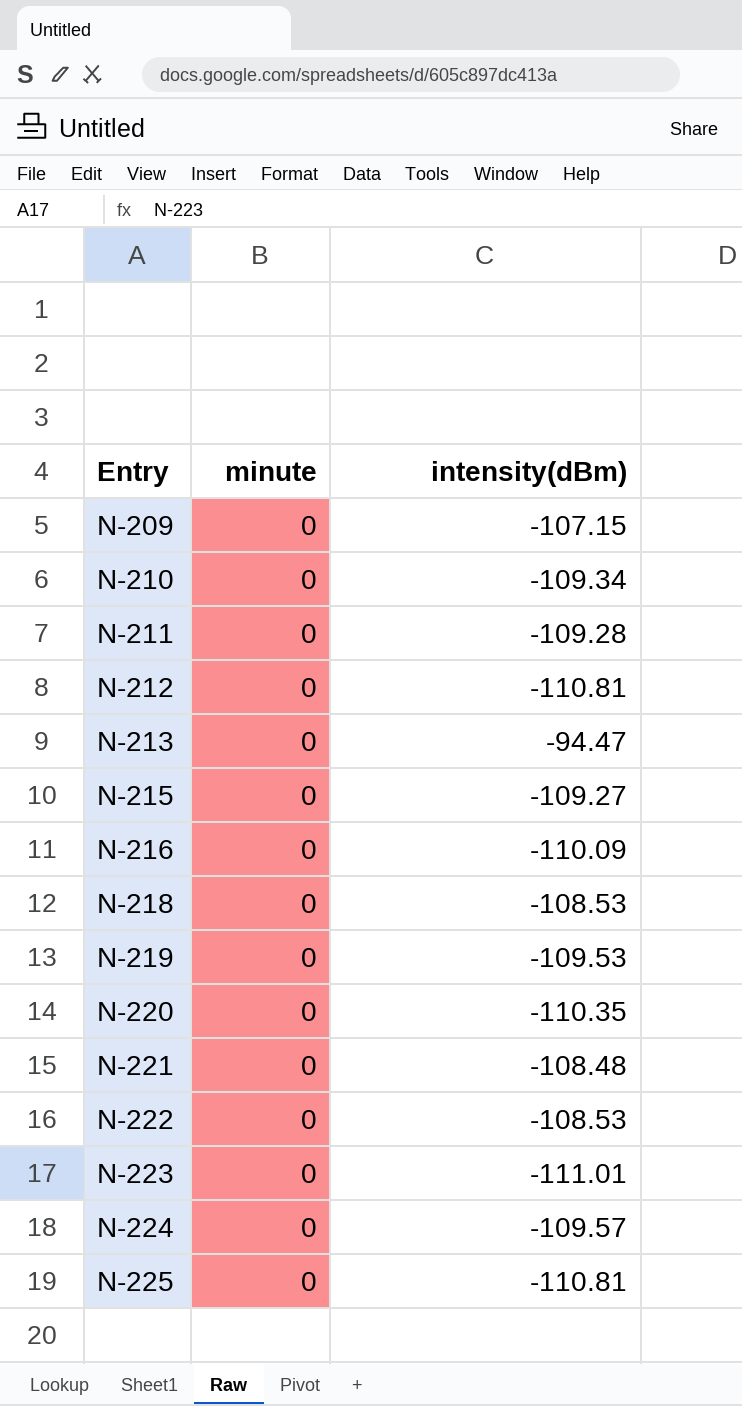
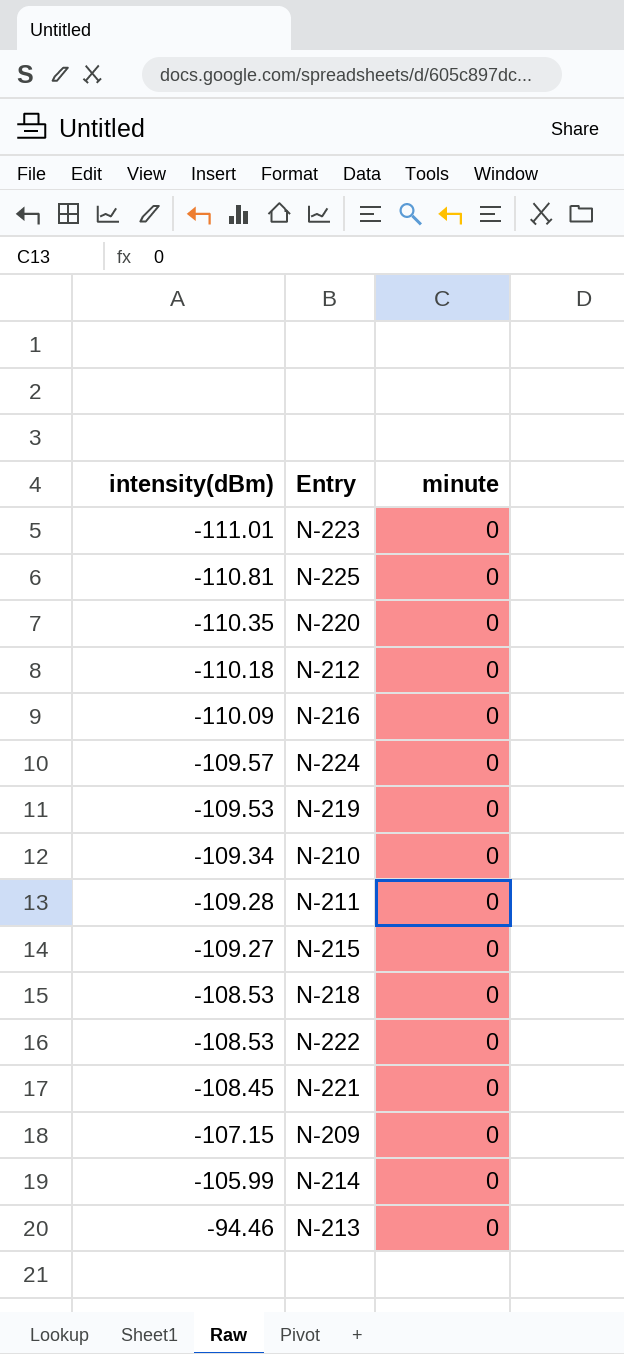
row order: Entry ascending -> intensity(dBm) ascending
column intensity(dBm) | position: 3 -> 1
N-212 | intensity(dBm): -110.81 -> -110.18
N-221 | intensity(dBm): -108.48 -> -108.45
row N-214: none -> -105.99 | 0
N-213 | intensity(dBm): -94.47 -> -94.46

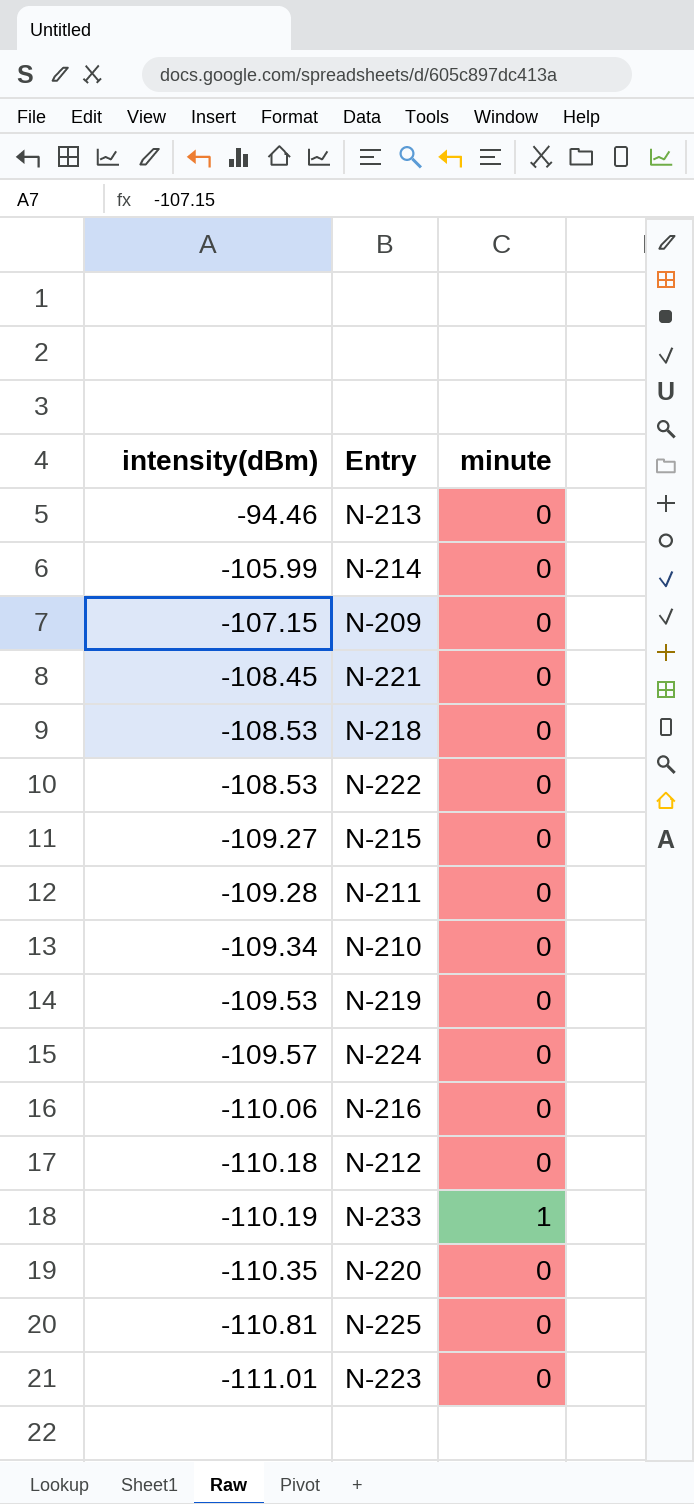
row order: intensity(dBm) ascending -> intensity(dBm) descending
N-216 | intensity(dBm): -110.09 -> -110.06
row N-233: none -> -110.19 | 1

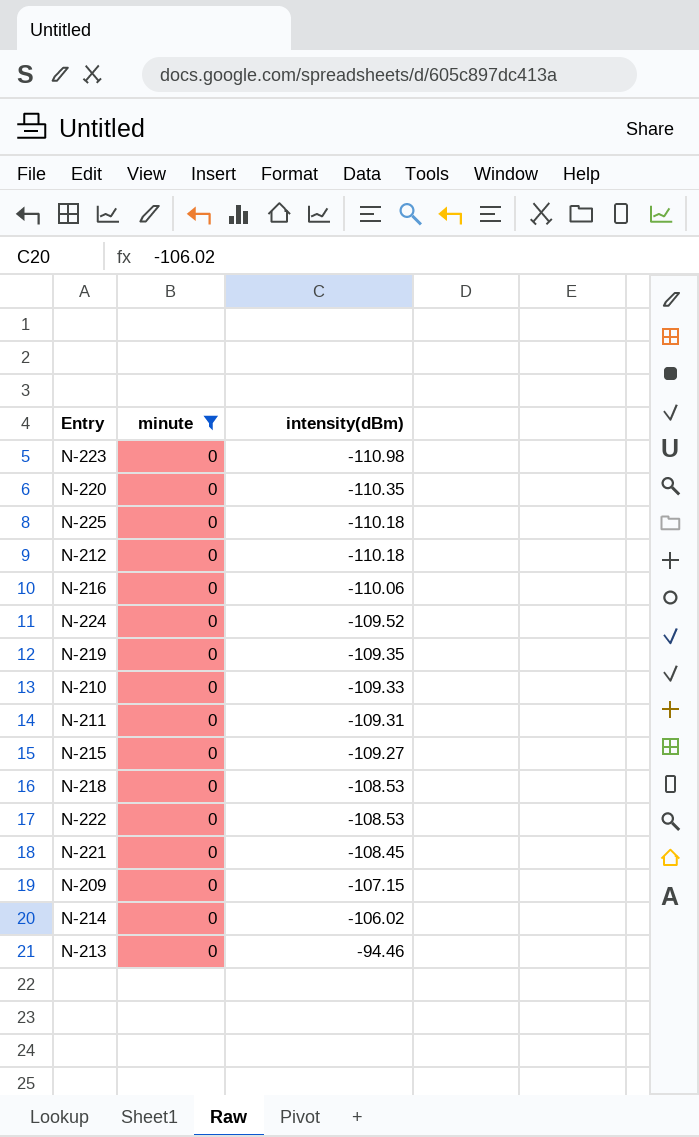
filter: none -> minute = 0
row order: intensity(dBm) descending -> intensity(dBm) ascending
column intensity(dBm) | position: 1 -> 3
N-223 | intensity(dBm): -111.01 -> -110.98
N-225 | intensity(dBm): -110.81 -> -110.18
N-224 | intensity(dBm): -109.57 -> -109.52
N-219 | intensity(dBm): -109.53 -> -109.35
N-210 | intensity(dBm): -109.34 -> -109.33
N-211 | intensity(dBm): -109.28 -> -109.31
N-214 | intensity(dBm): -105.99 -> -106.02

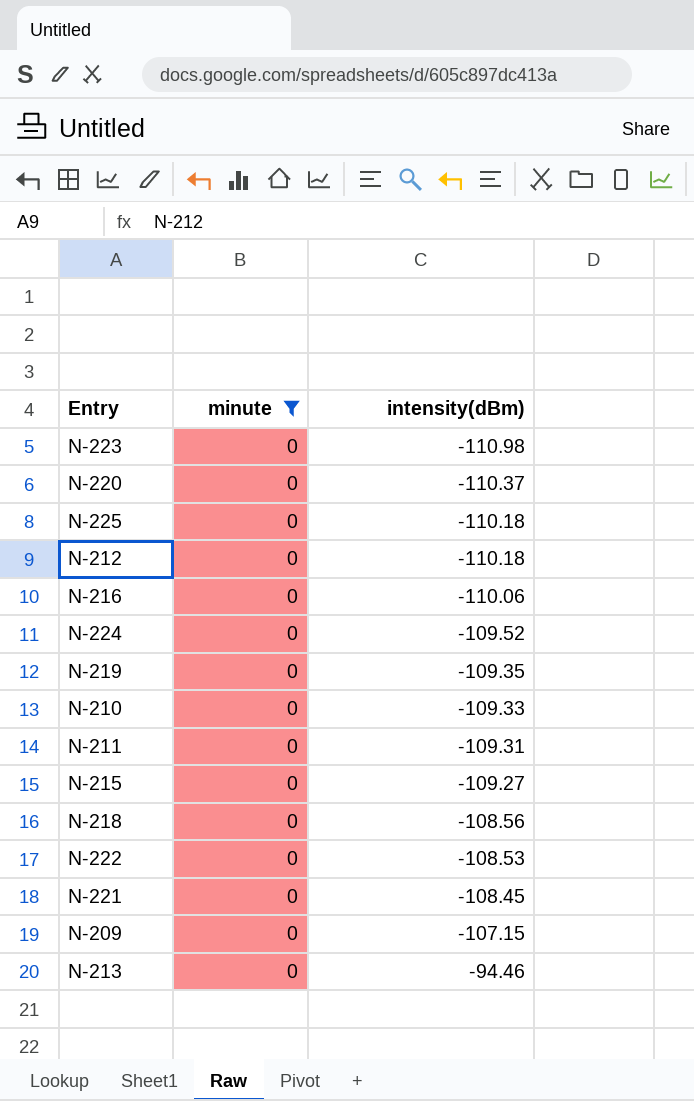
row N-214: 0 | -106.02 -> none
N-220 | intensity(dBm): -110.35 -> -110.37
N-218 | intensity(dBm): -108.53 -> -108.56

